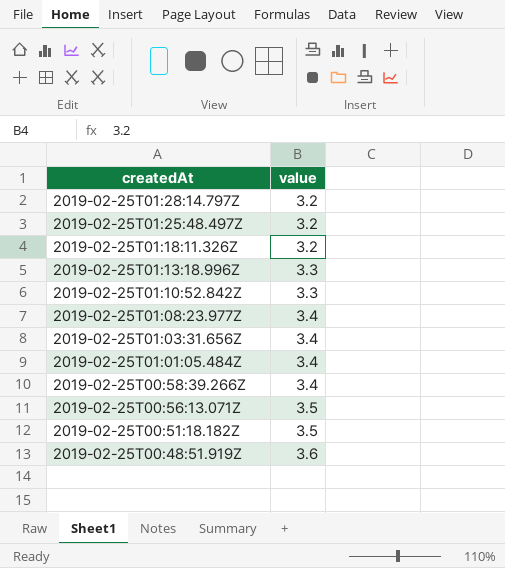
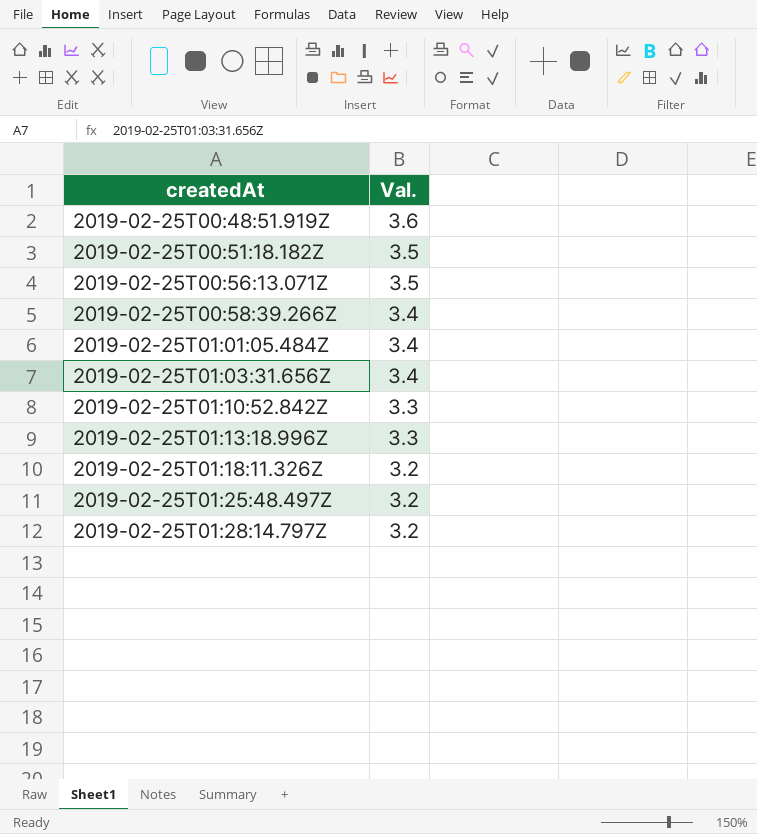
row order: createdAt descending -> createdAt ascending
column name: value -> Val.
row 2019-02-25T01:08:23.977Z: 3.4 -> none

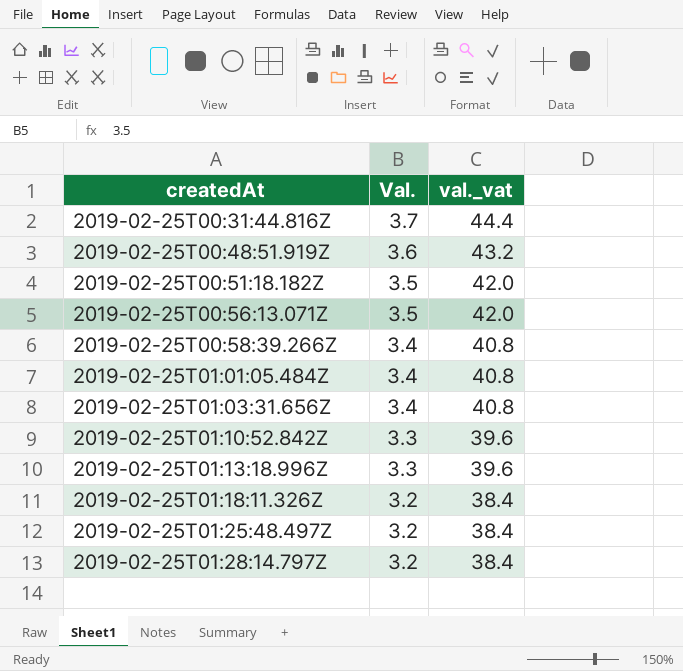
column val._vat | formula: none -> [Val.] * 12
row 2019-02-25T00:31:44.816Z: none -> 3.7 | 44.4

